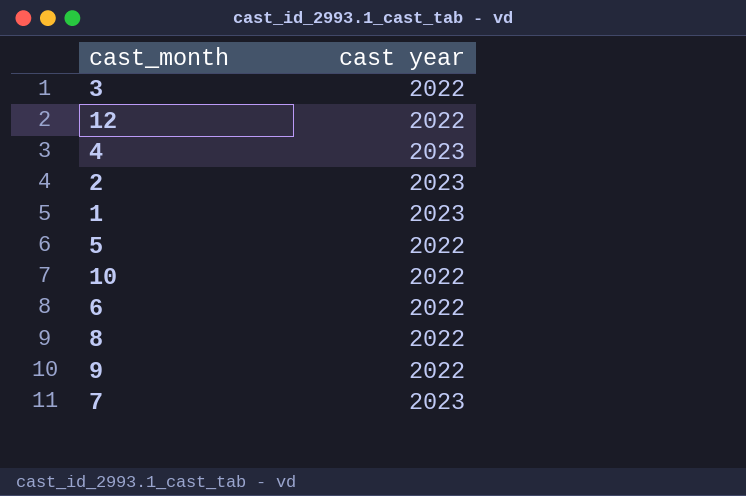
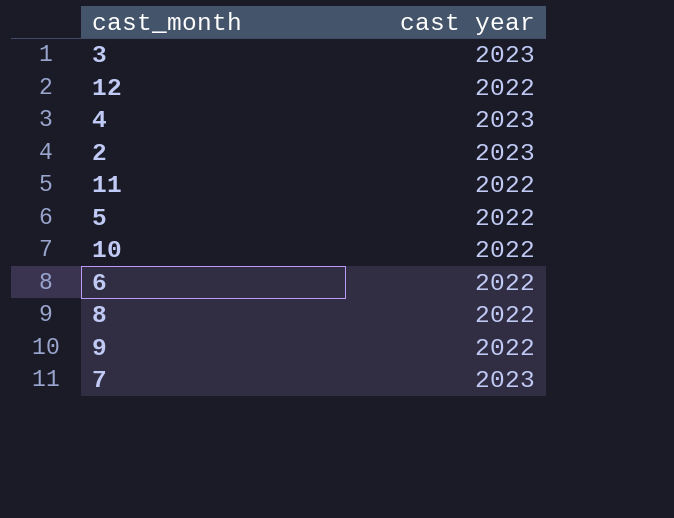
row 1: 2023 -> none
3 | cast year: 2022 -> 2023
row 11: none -> 2022

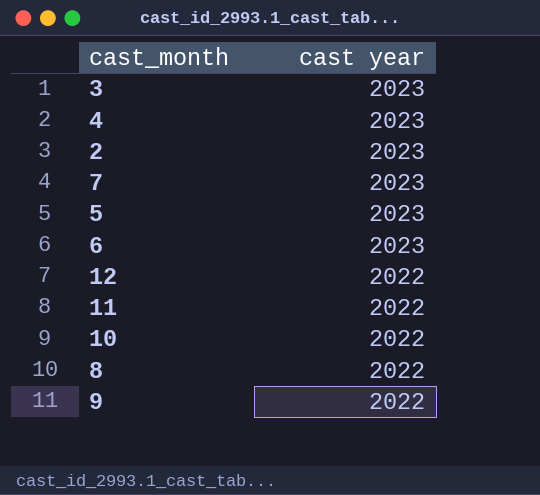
row order: none -> cast year descending
5 | cast year: 2022 -> 2023
6 | cast year: 2022 -> 2023

